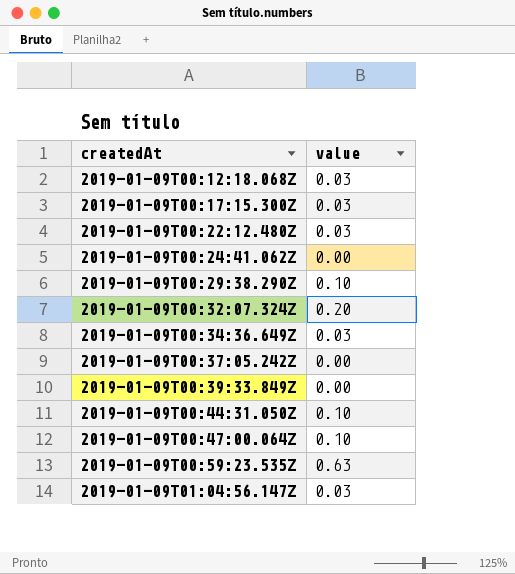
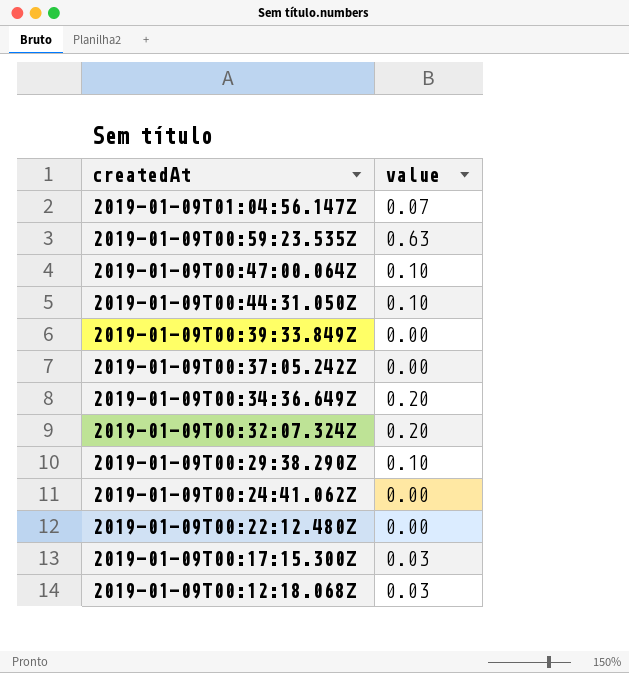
row order: createdAt ascending -> createdAt descending
2019-01-09T01:04:56.147Z | value: 0.03 -> 0.07
2019-01-09T00:34:36.649Z | value: 0.03 -> 0.20
2019-01-09T00:22:12.480Z | value: 0.03 -> 0.00

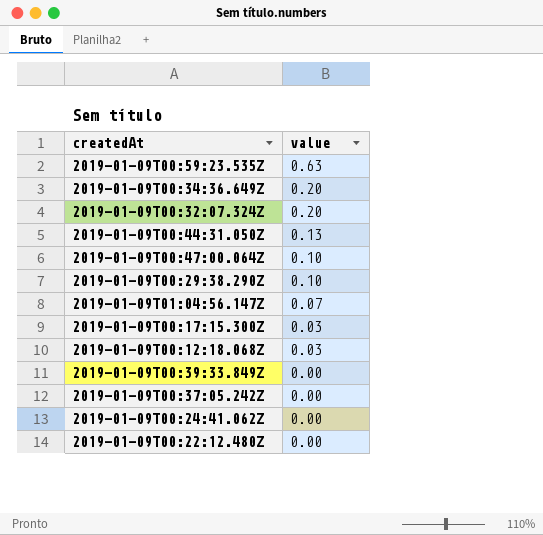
row order: createdAt descending -> value descending
2019-01-09T00:44:31.050Z | value: 0.10 -> 0.13

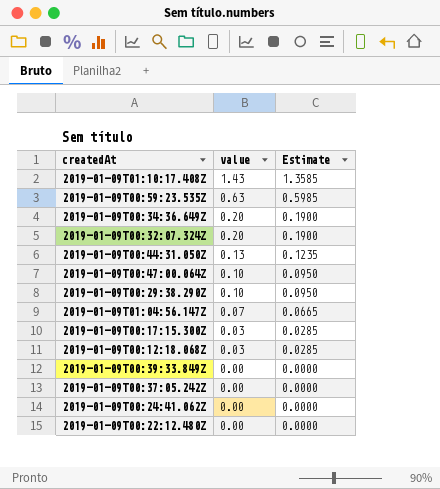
column Estimate | formula: none -> [value] * 0.95
row 2019-01-09T01:10:17.408Z: none -> 1.43 | 1.3585

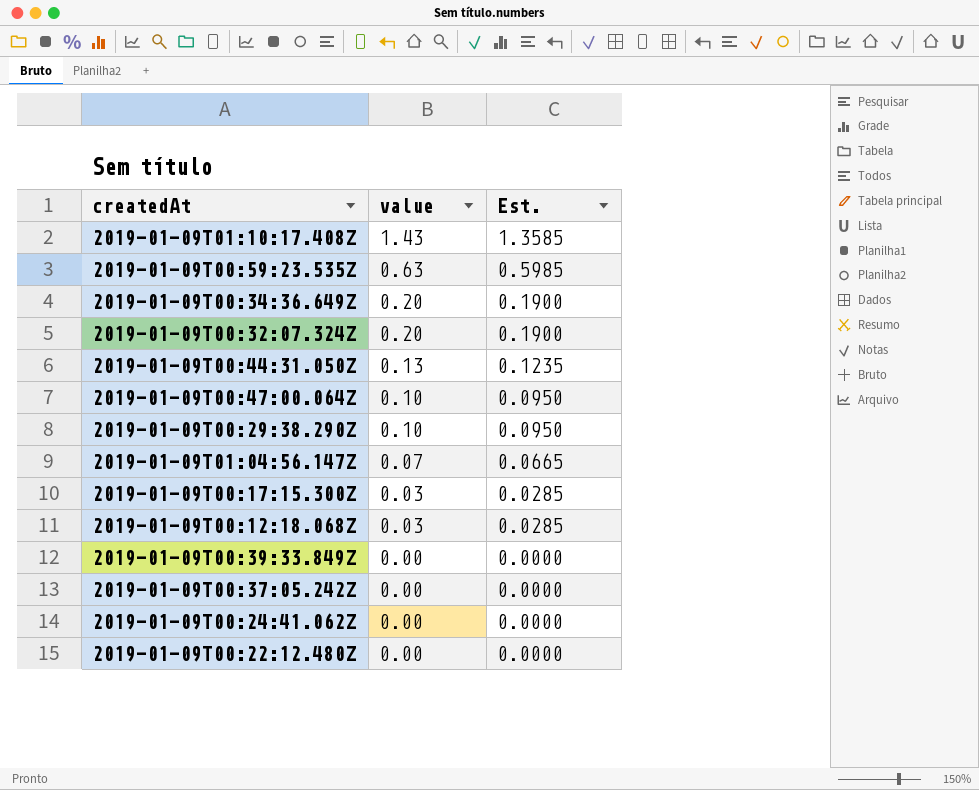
column name: Estimate -> Est.

